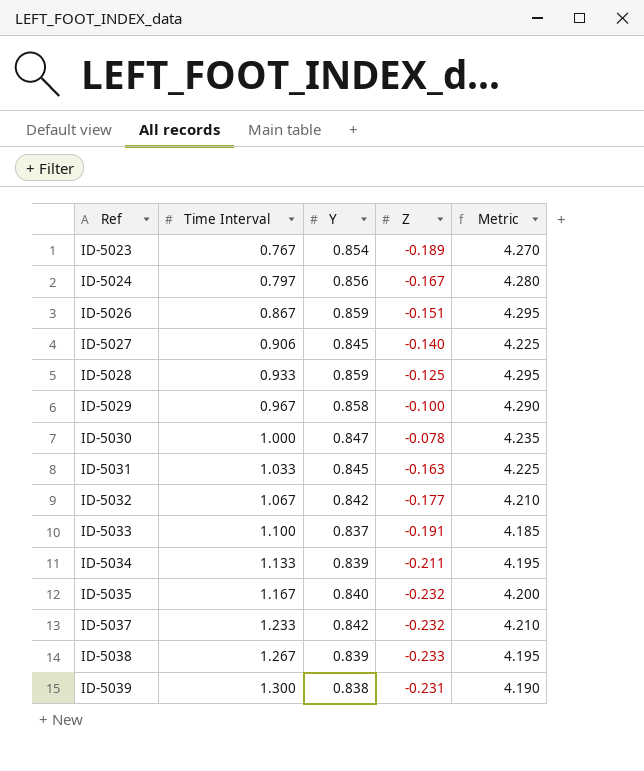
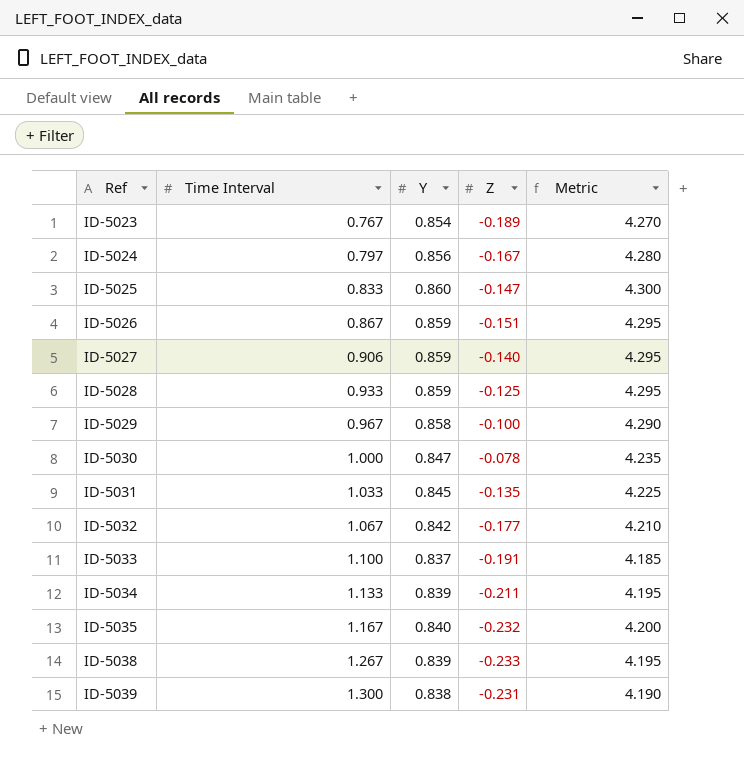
row ID-5037: 1.233 | 0.842 | -0.232 | 4.210 -> none
row ID-5025: none -> 0.833 | 0.860 | -0.147 | 4.300
ID-5027 | Y: 0.845 -> 0.859
ID-5027 | Metric: 4.225 -> 4.295
ID-5031 | Z: -0.163 -> -0.135

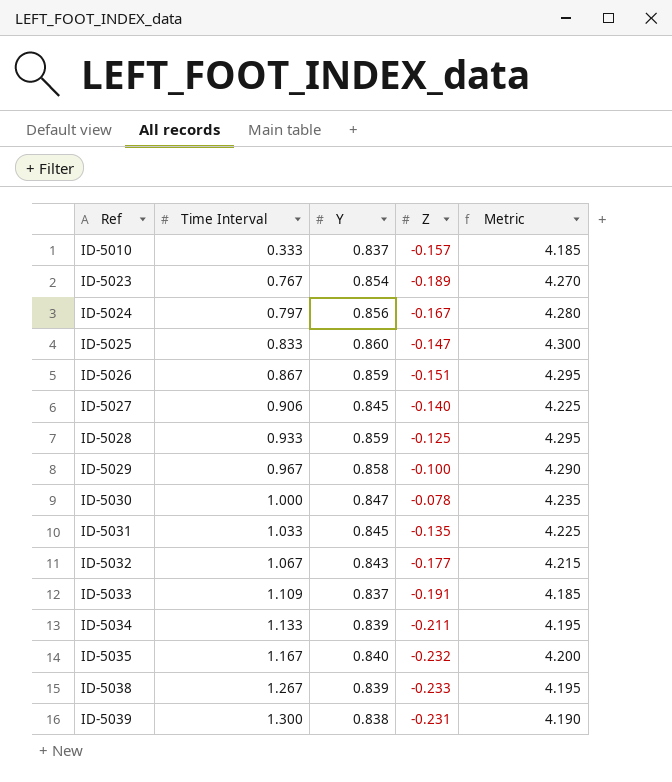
row ID-5010: none -> 0.333 | 0.837 | -0.157 | 4.185
ID-5027 | Y: 0.859 -> 0.845
ID-5027 | Metric: 4.295 -> 4.225
ID-5032 | Y: 0.842 -> 0.843
ID-5032 | Metric: 4.210 -> 4.215
ID-5033 | Time Interval: 1.100 -> 1.109

